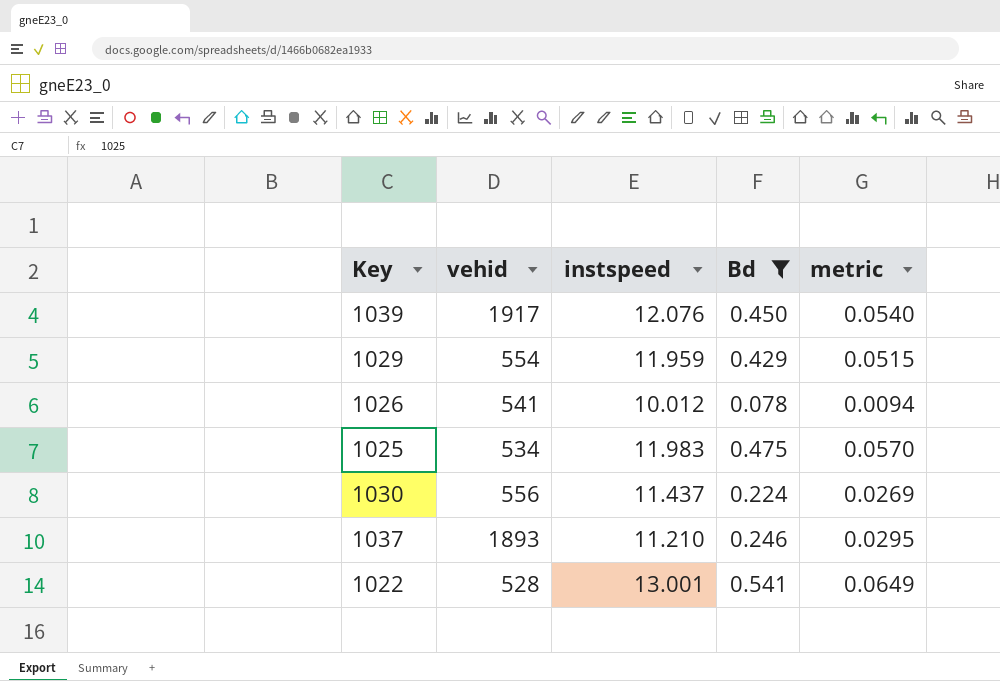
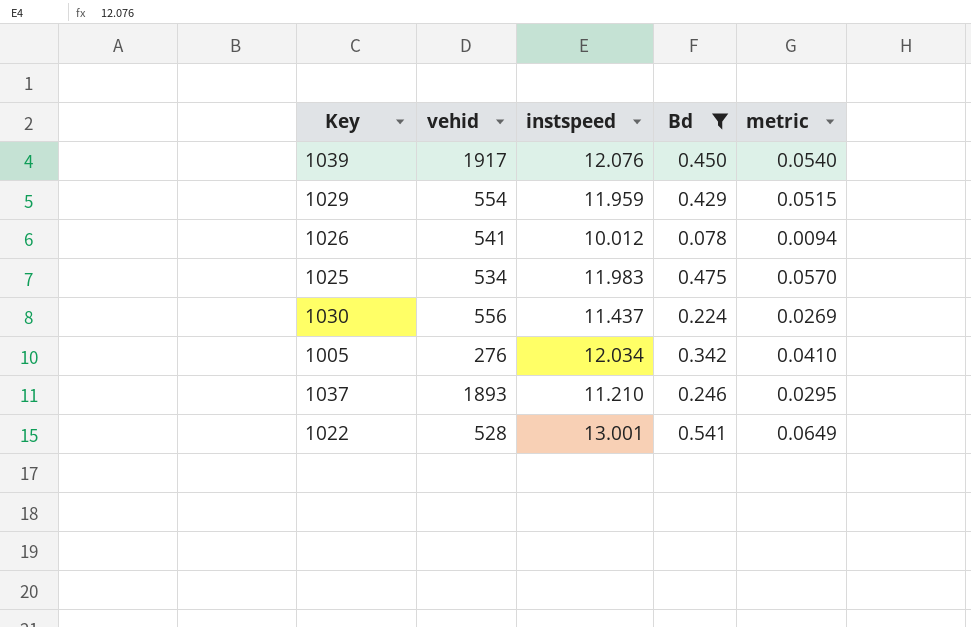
row 1005: none -> 276 | 12.034 | 0.342 | 0.0410

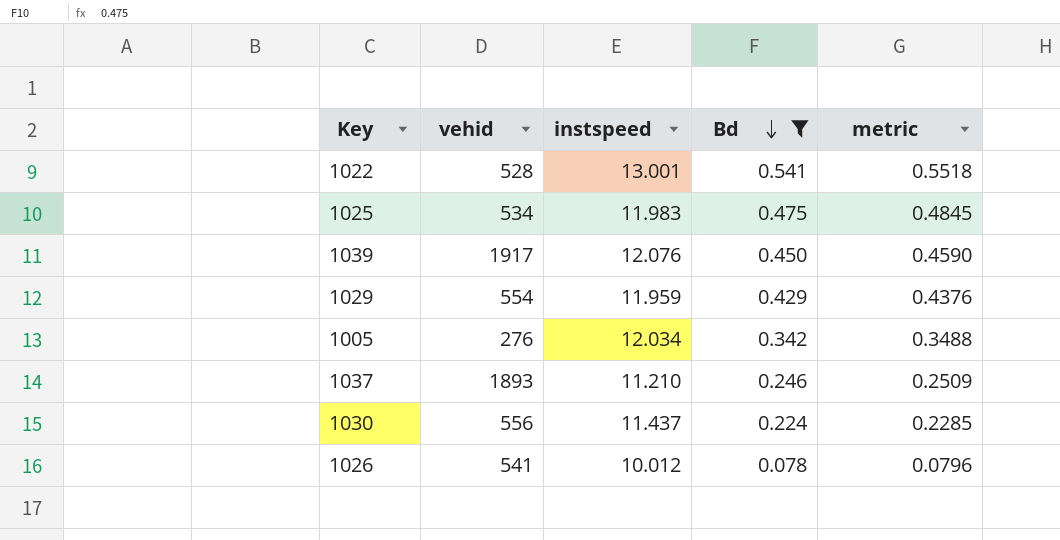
row order: none -> Bd descending
column metric | formula: [Bd] * 0.12 -> [Bd] * 1.02

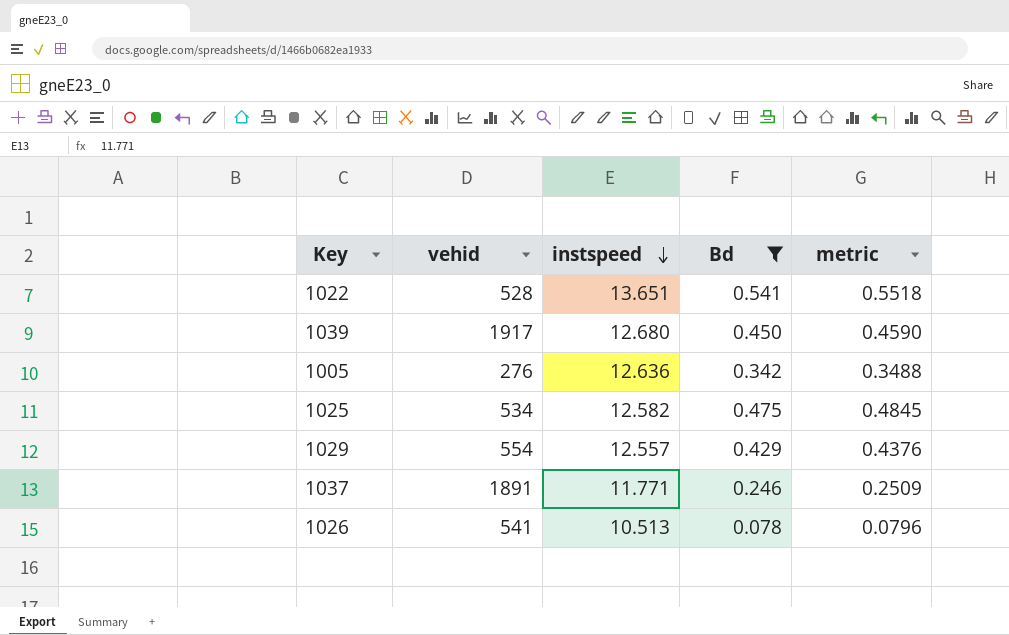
row order: Bd descending -> instspeed descending
row 1030: 556 | 11.437 | 0.224 | 0.2285 -> none
1022 | instspeed: 13.001 -> 13.651
1039 | instspeed: 12.076 -> 12.680
1005 | instspeed: 12.034 -> 12.636
1025 | instspeed: 11.983 -> 12.582
1029 | instspeed: 11.959 -> 12.557
1037 | vehid: 1893 -> 1891
1037 | instspeed: 11.210 -> 11.771
1026 | instspeed: 10.012 -> 10.513

